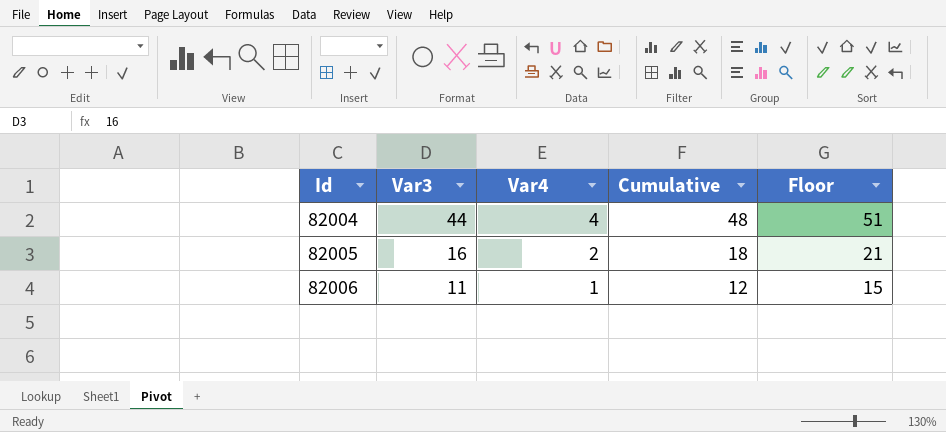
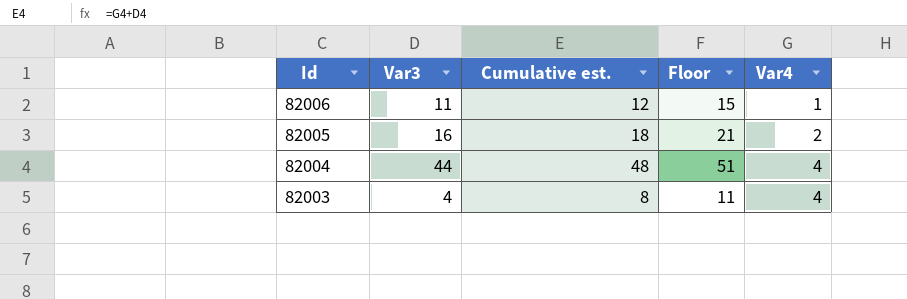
row order: Id ascending -> Id descending
column name: Cumulative -> Cumulative est.
column Var4 | position: 3 -> 5
row 82003: none -> 4 | 8 | 11 | 4

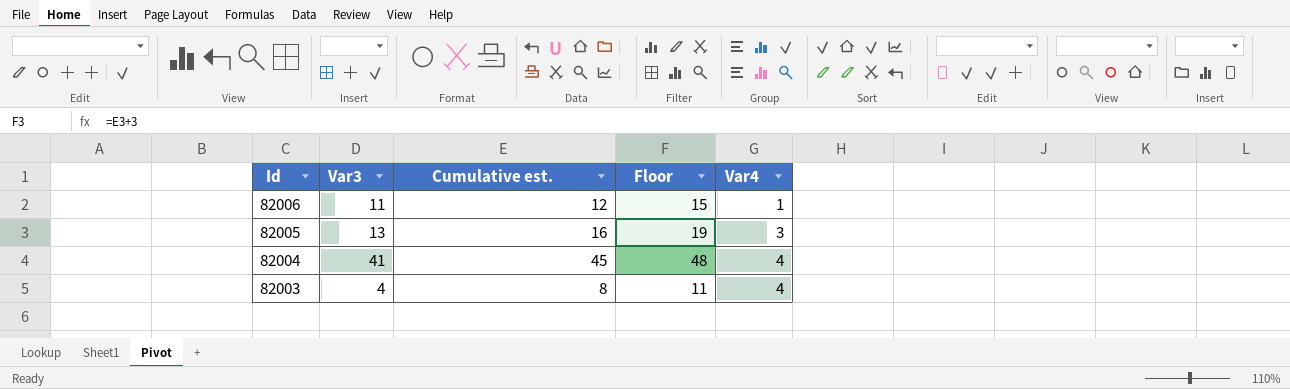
82005 | Var3: 16 -> 13
82005 | Cumulative est.: 18 -> 16
82005 | Floor: 21 -> 19
82005 | Var4: 2 -> 3
82004 | Var3: 44 -> 41
82004 | Cumulative est.: 48 -> 45
82004 | Floor: 51 -> 48

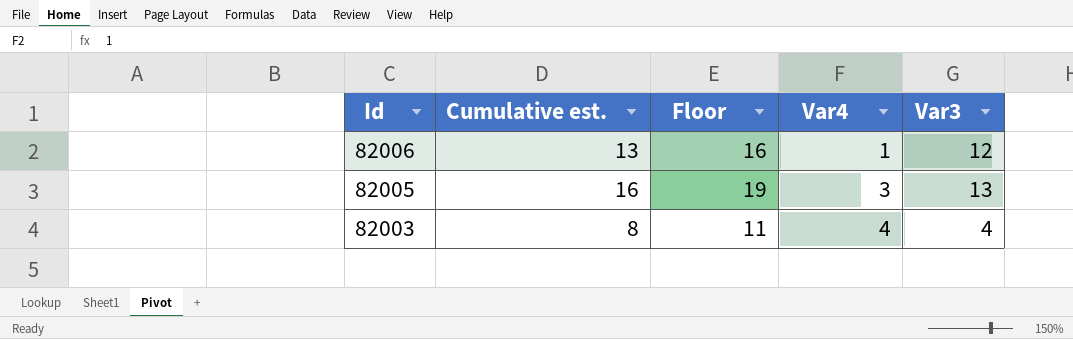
column Var3 | position: 2 -> 5
row 82004: 41 | 45 | 48 | 4 -> none
82006 | Cumulative est.: 12 -> 13
82006 | Floor: 15 -> 16
82006 | Var3: 11 -> 12

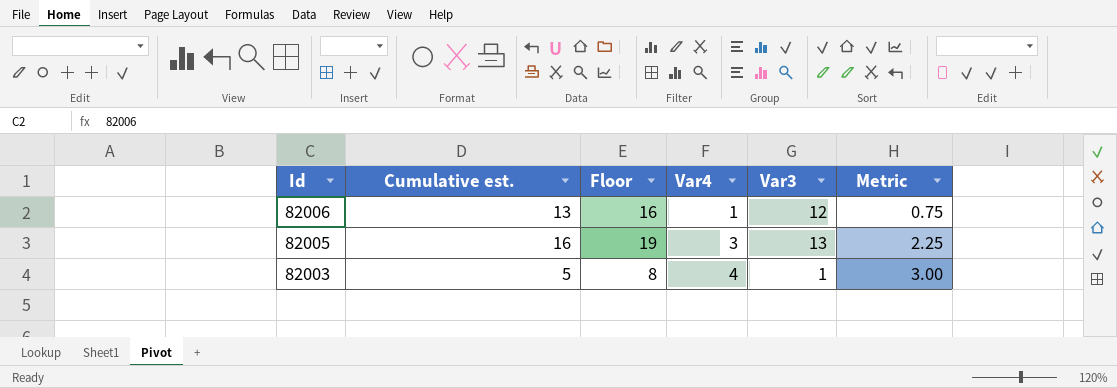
column Metric | formula: none -> [Var4] * 0.75
82003 | Cumulative est.: 8 -> 5
82003 | Floor: 11 -> 8
82003 | Var3: 4 -> 1

